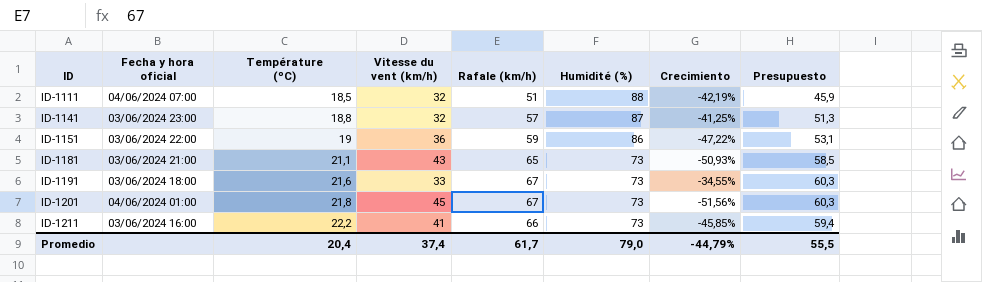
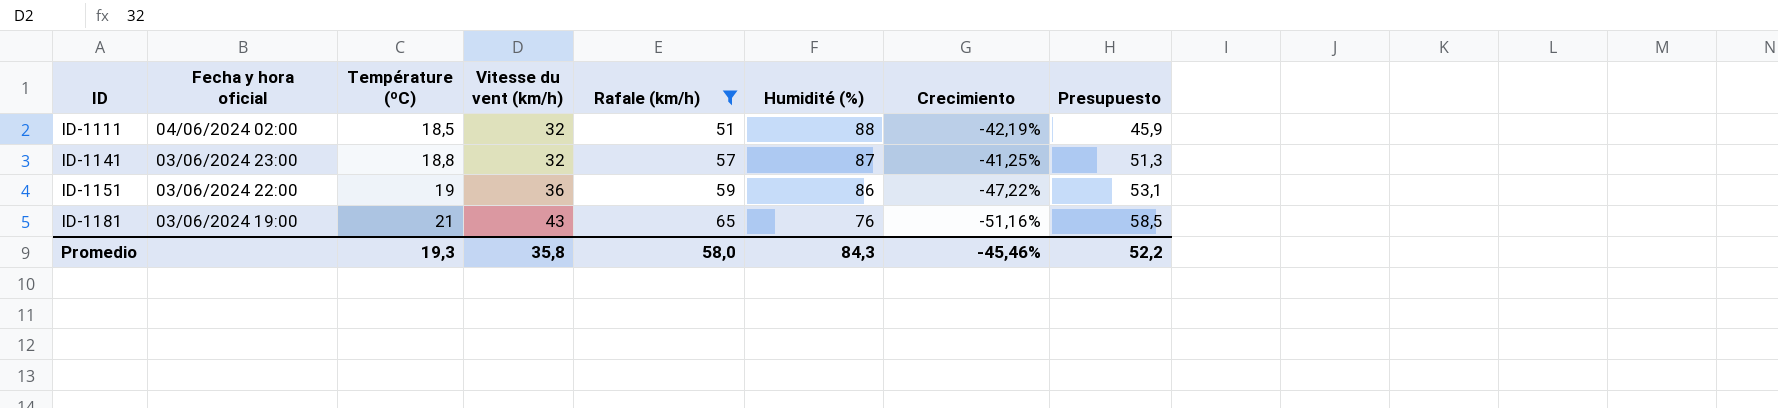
filter: none -> Rafale (km/h) <= 65
ID-1111 | Fecha y hora oficial: 04/06/2024 07:00 -> 04/06/2024 02:00
ID-1181 | Fecha y hora oficial: 03/06/2024 21:00 -> 03/06/2024 19:00
ID-1181 | Température (ºC): 21,1 -> 21
ID-1181 | Humidité (%): 73 -> 76
ID-1181 | Crecimiento: -50,93% -> -51,16%
Promedio | Température (ºC): 20,4 -> 19,3
Promedio | Vitesse du vent (km/h): 37,4 -> 35,8
Promedio | Rafale (km/h): 61,7 -> 58,0
Promedio | Humidité (%): 79,0 -> 84,3
Promedio | Crecimiento: -44,79% -> -45,46%
Promedio | Presupuesto: 55,5 -> 52,2

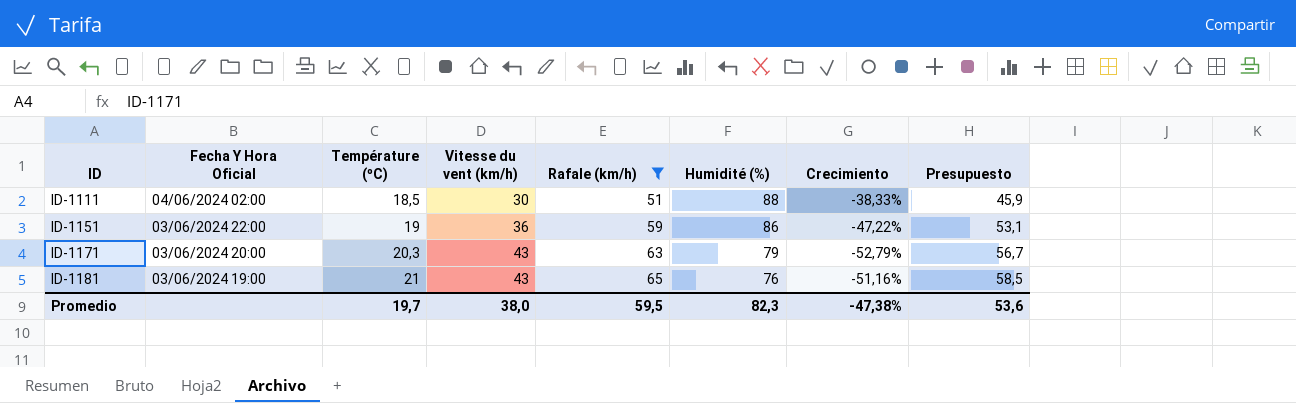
column name: Fecha y hora oficial -> Fecha Y Hora Oficial
row ID-1141: 03/06/2024 23:00 | 18,8 | 32 | 57 | 87 | -41,25% | 51,3 -> none
ID-1111 | Vitesse du vent (km/h): 32 -> 30
ID-1111 | Crecimiento: -42,19% -> -38,33%
row ID-1171: none -> 03/06/2024 20:00 | 20,3 | 43 | 63 | 79 | -52,79% | 56,7
Promedio | Température (ºC): 19,3 -> 19,7
Promedio | Vitesse du vent (km/h): 35,8 -> 38,0
Promedio | Rafale (km/h): 58,0 -> 59,5
Promedio | Humidité (%): 84,3 -> 82,3
Promedio | Crecimiento: -45,46% -> -47,38%
Promedio | Presupuesto: 52,2 -> 53,6

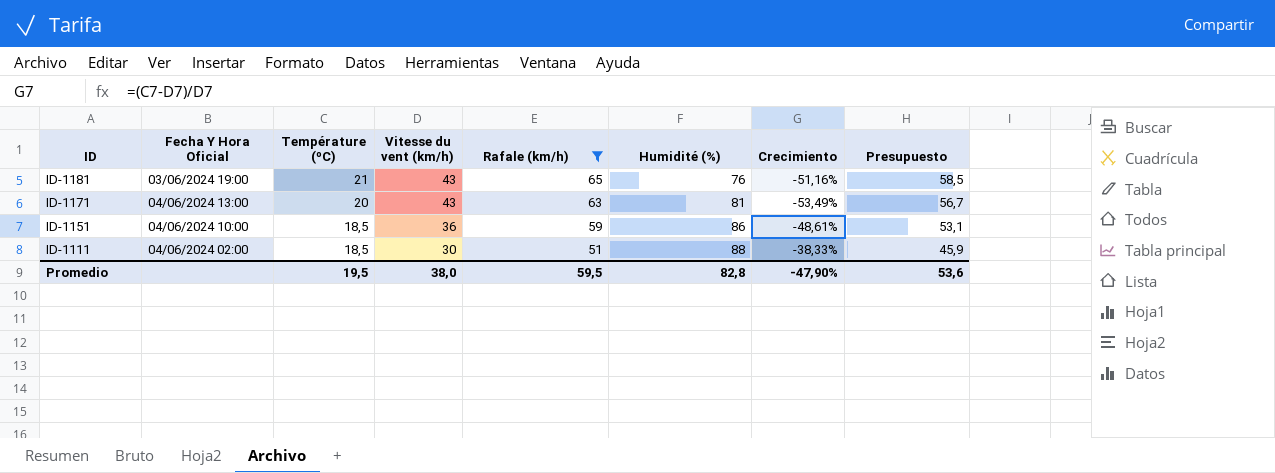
row order: ID ascending -> ID descending
ID-1171 | Fecha Y Hora Oficial: 03/06/2024 20:00 -> 04/06/2024 13:00
ID-1171 | Température (ºC): 20,3 -> 20
ID-1171 | Humidité (%): 79 -> 81
ID-1171 | Crecimiento: -52,79% -> -53,49%
ID-1151 | Fecha Y Hora Oficial: 03/06/2024 22:00 -> 04/06/2024 10:00
ID-1151 | Température (ºC): 19 -> 18,5
ID-1151 | Crecimiento: -47,22% -> -48,61%
Promedio | Température (ºC): 19,7 -> 19,5
Promedio | Humidité (%): 82,3 -> 82,8
Promedio | Crecimiento: -47,38% -> -47,90%

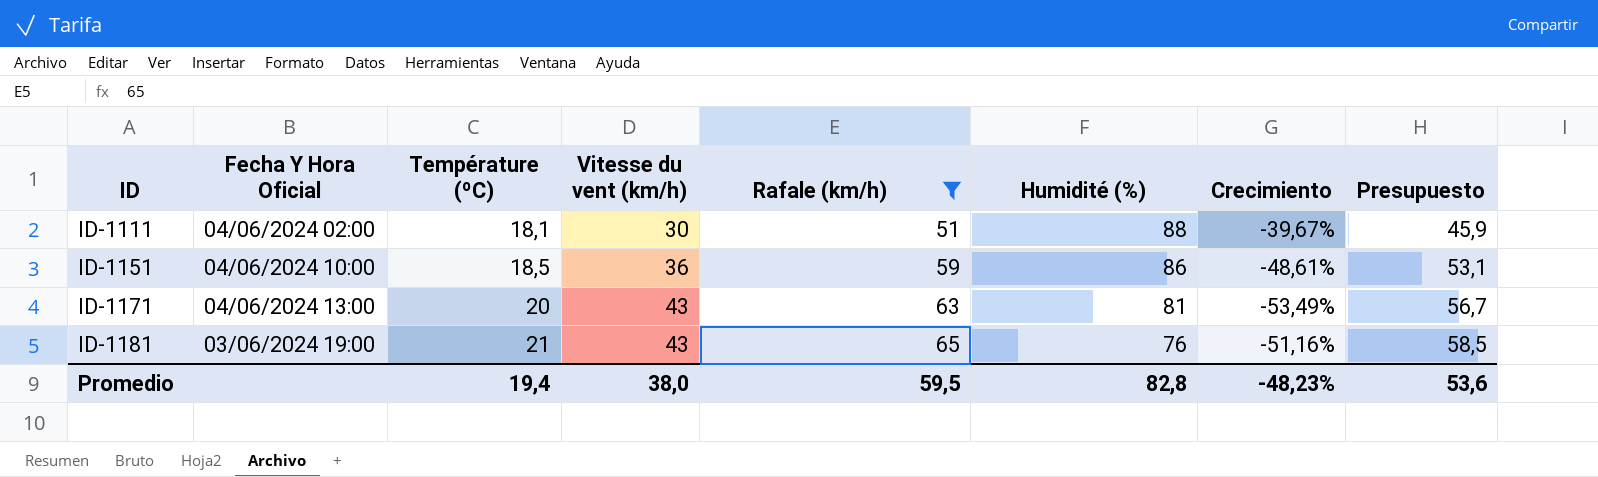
row order: ID descending -> ID ascending
ID-1111 | Température (ºC): 18,5 -> 18,1
ID-1111 | Crecimiento: -38,33% -> -39,67%
Promedio | Température (ºC): 19,5 -> 19,4
Promedio | Crecimiento: -47,90% -> -48,23%

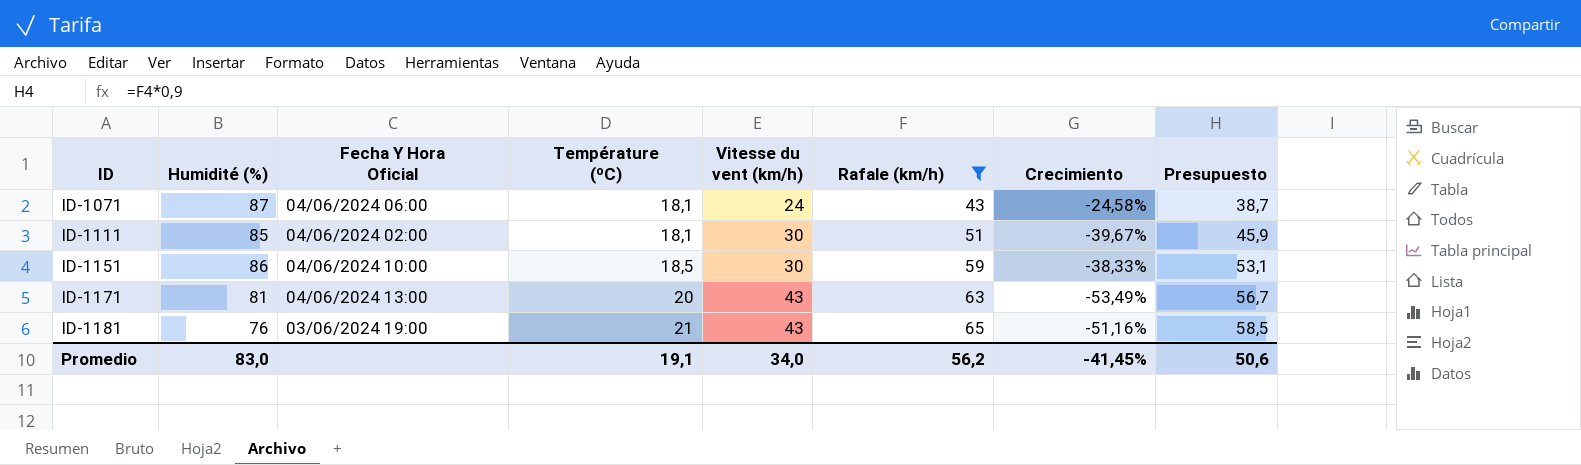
column Humidité (%) | position: 6 -> 2
row ID-1071: none -> 87 | 04/06/2024 06:00 | 18,1 | 24 | 43 | -24,58% | 38,7
ID-1111 | Humidité (%): 88 -> 85
ID-1151 | Vitesse du vent (km/h): 36 -> 30
ID-1151 | Crecimiento: -48,61% -> -38,33%
Promedio | Humidité (%): 82,8 -> 83,0
Promedio | Température (ºC): 19,4 -> 19,1
Promedio | Vitesse du vent (km/h): 38,0 -> 34,0
Promedio | Rafale (km/h): 59,5 -> 56,2
Promedio | Crecimiento: -48,23% -> -41,45%
Promedio | Presupuesto: 53,6 -> 50,6

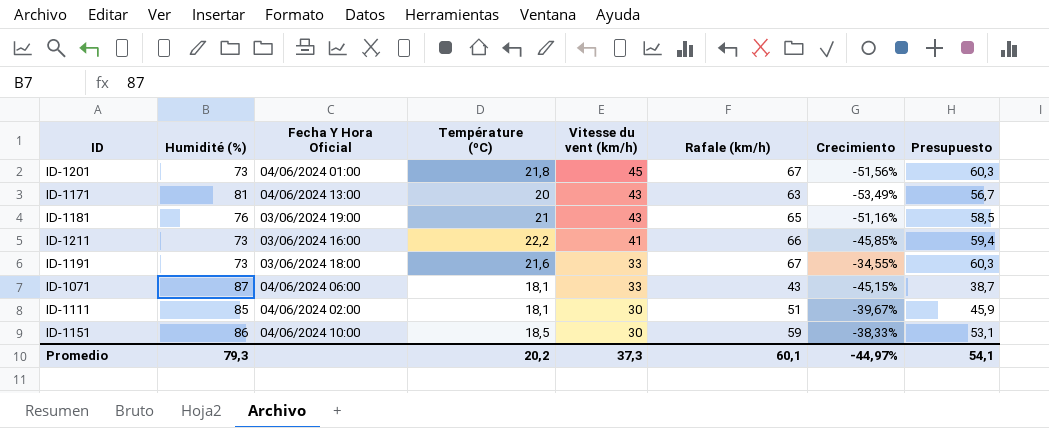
filter: Rafale (km/h) <= 65 -> none
row order: ID ascending -> Vitesse du vent (km/h) descending
ID-1071 | Vitesse du vent (km/h): 24 -> 33
ID-1071 | Crecimiento: -24,58% -> -45,15%
Promedio | Humidité (%): 83,0 -> 79,3
Promedio | Température (ºC): 19,1 -> 20,2
Promedio | Vitesse du vent (km/h): 34,0 -> 37,3
Promedio | Rafale (km/h): 56,2 -> 60,1
Promedio | Crecimiento: -41,45% -> -44,97%
Promedio | Presupuesto: 50,6 -> 54,1

